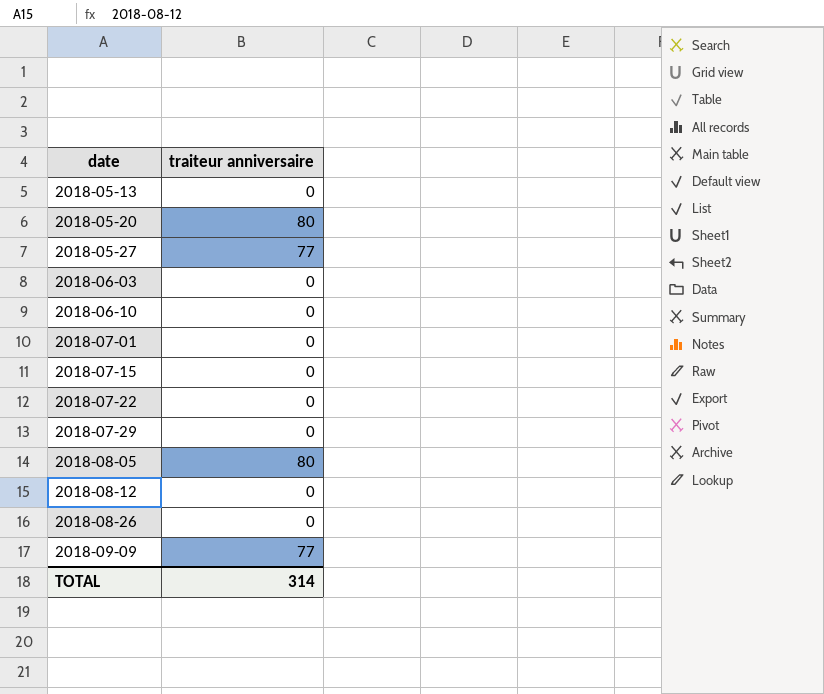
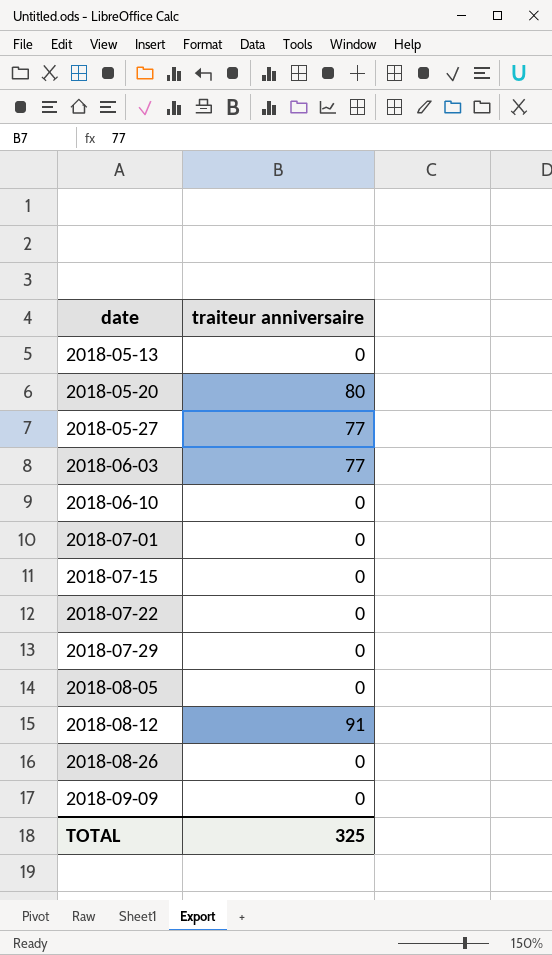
2018-06-03 | traiteur anniversaire: 0 -> 77
2018-08-05 | traiteur anniversaire: 80 -> 0
2018-08-12 | traiteur anniversaire: 0 -> 91
2018-09-09 | traiteur anniversaire: 77 -> 0
TOTAL | traiteur anniversaire: 314 -> 325

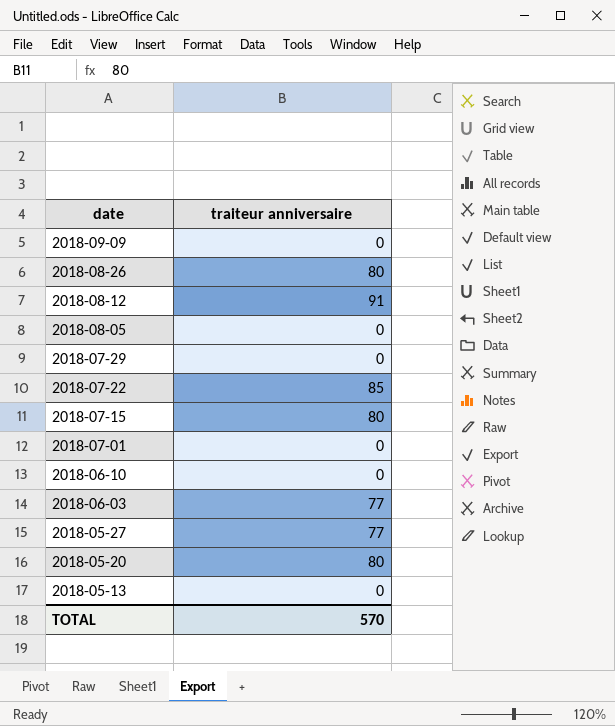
row order: date ascending -> date descending
2018-08-26 | traiteur anniversaire: 0 -> 80
2018-07-22 | traiteur anniversaire: 0 -> 85
2018-07-15 | traiteur anniversaire: 0 -> 80
TOTAL | traiteur anniversaire: 325 -> 570

